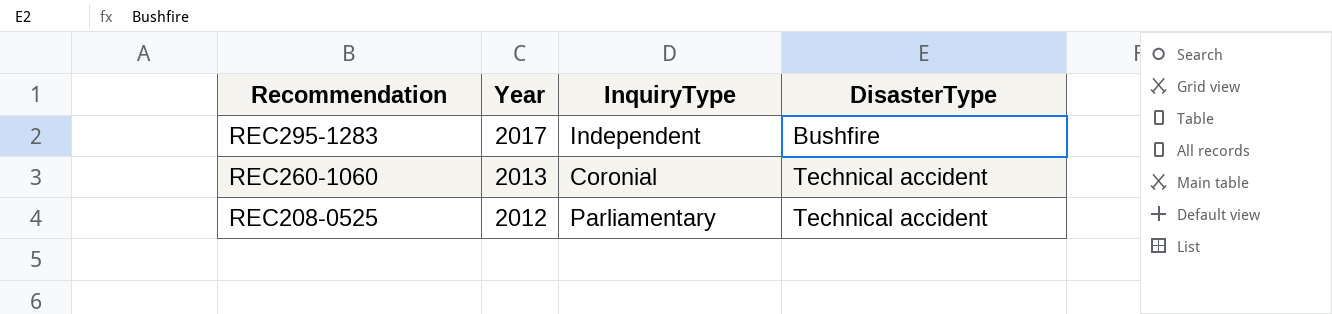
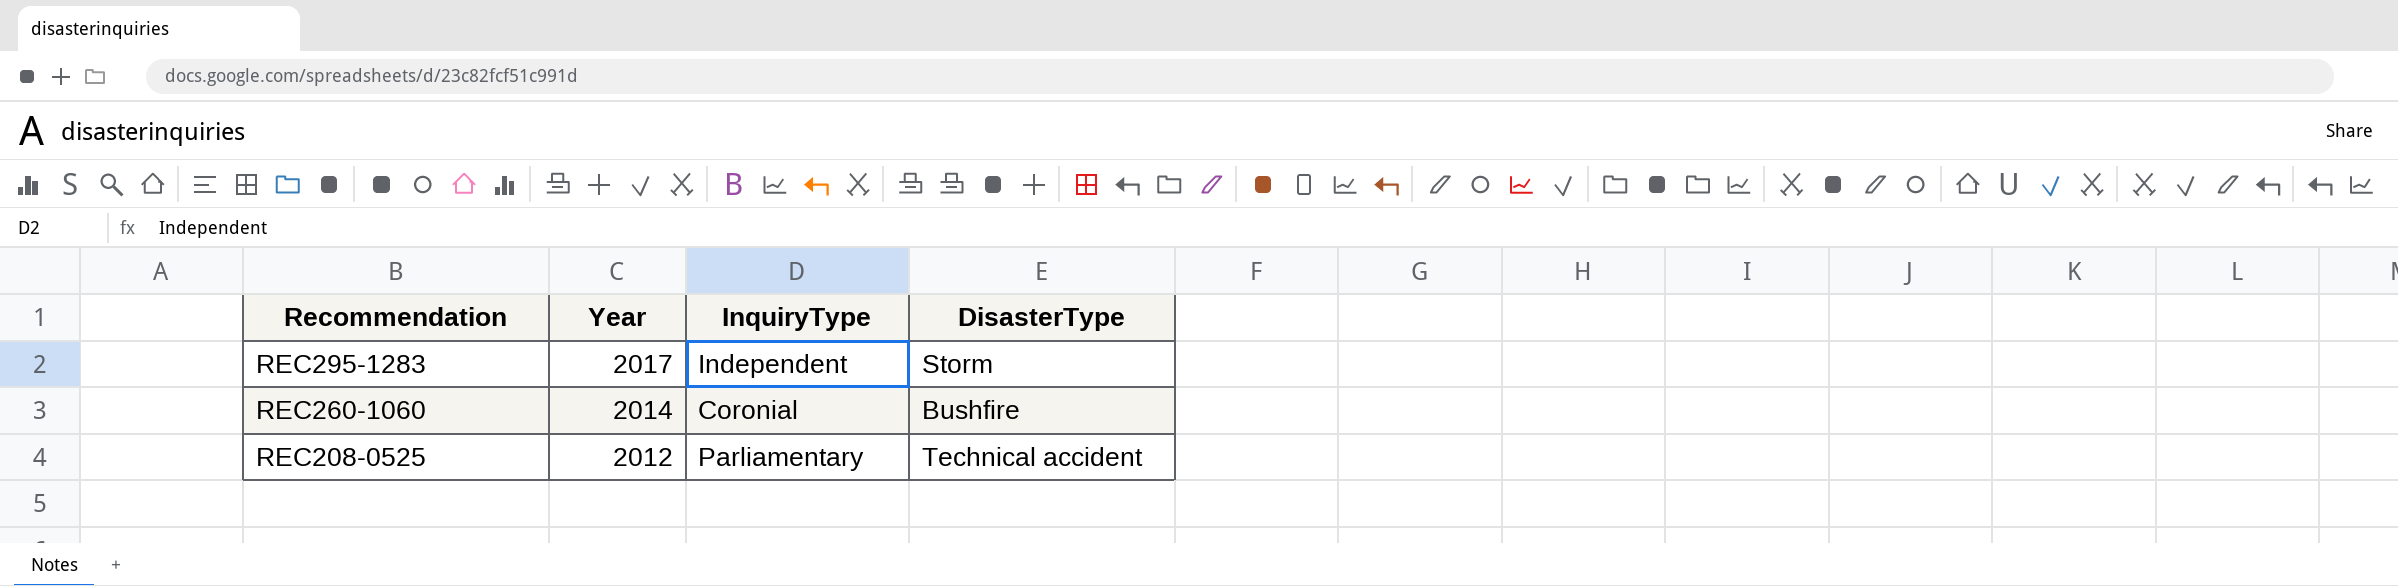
REC295-1283 | DisasterType: Bushfire -> Storm
REC260-1060 | Year: 2013 -> 2014
REC260-1060 | DisasterType: Technical accident -> Bushfire

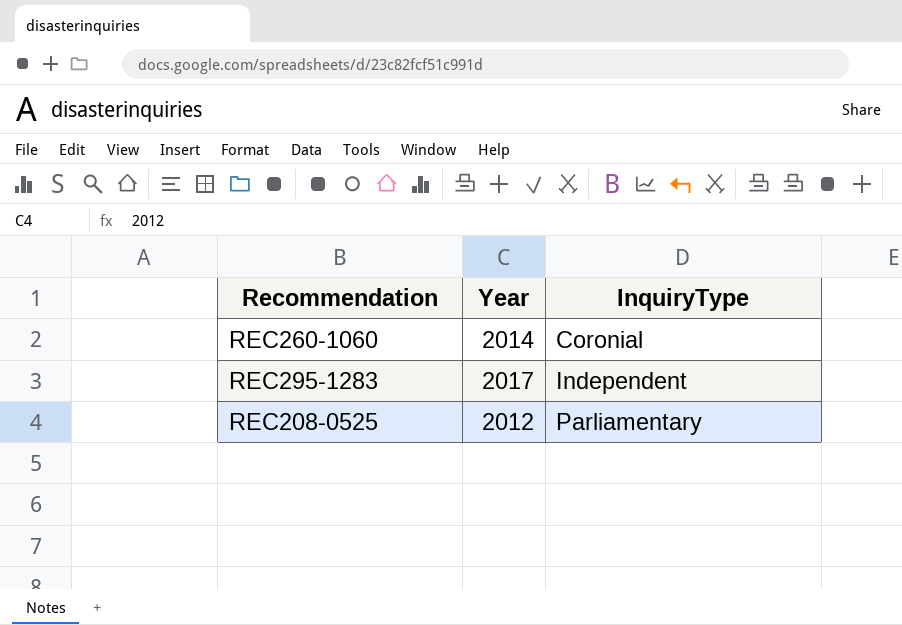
row order: Recommendation descending -> InquiryType ascending
column DisasterType | position: 4 -> none

